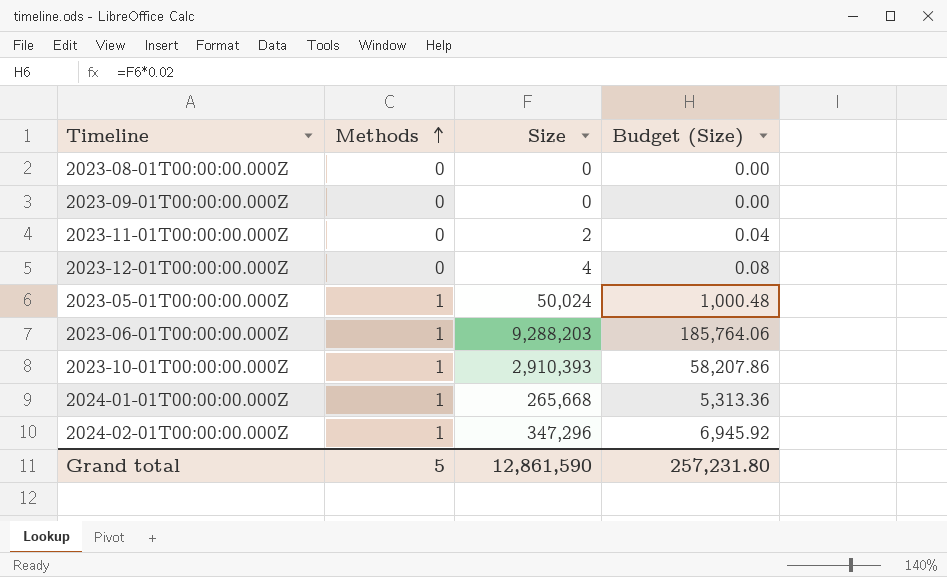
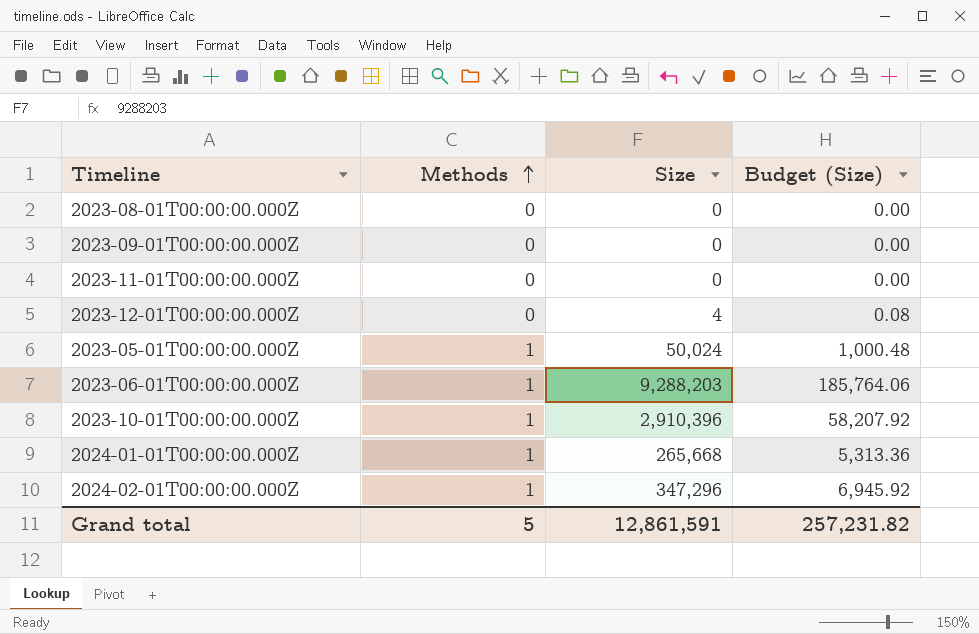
2023-11-01T00:00:00.000Z | Size: 2 -> 0
2023-11-01T00:00:00.000Z | Budget (Size): 0.04 -> 0.00
2023-10-01T00:00:00.000Z | Size: 2,910,393 -> 2,910,396
2023-10-01T00:00:00.000Z | Budget (Size): 58,207.86 -> 58,207.92
Grand total | Size: 12,861,590 -> 12,861,591
Grand total | Budget (Size): 257,231.80 -> 257,231.82

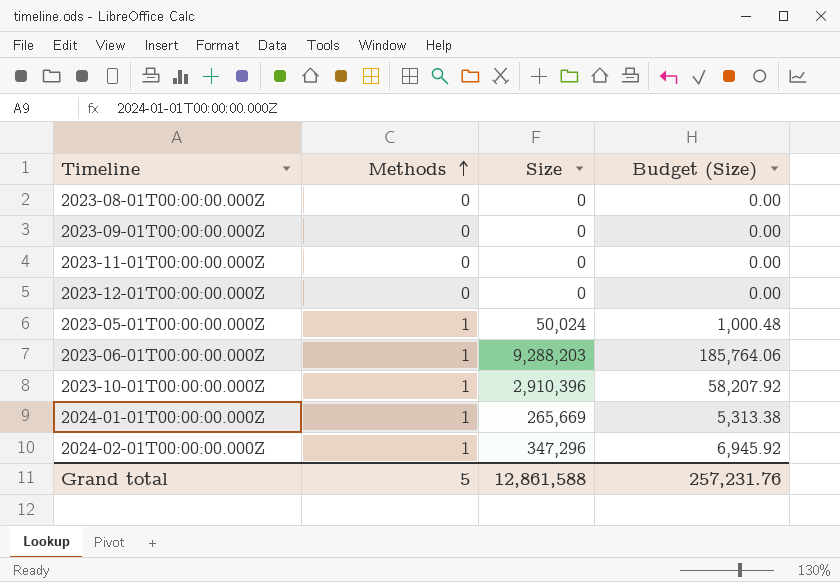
2023-12-01T00:00:00.000Z | Size: 4 -> 0
2023-12-01T00:00:00.000Z | Budget (Size): 0.08 -> 0.00
2024-01-01T00:00:00.000Z | Size: 265,668 -> 265,669
2024-01-01T00:00:00.000Z | Budget (Size): 5,313.36 -> 5,313.38
Grand total | Size: 12,861,591 -> 12,861,588
Grand total | Budget (Size): 257,231.82 -> 257,231.76

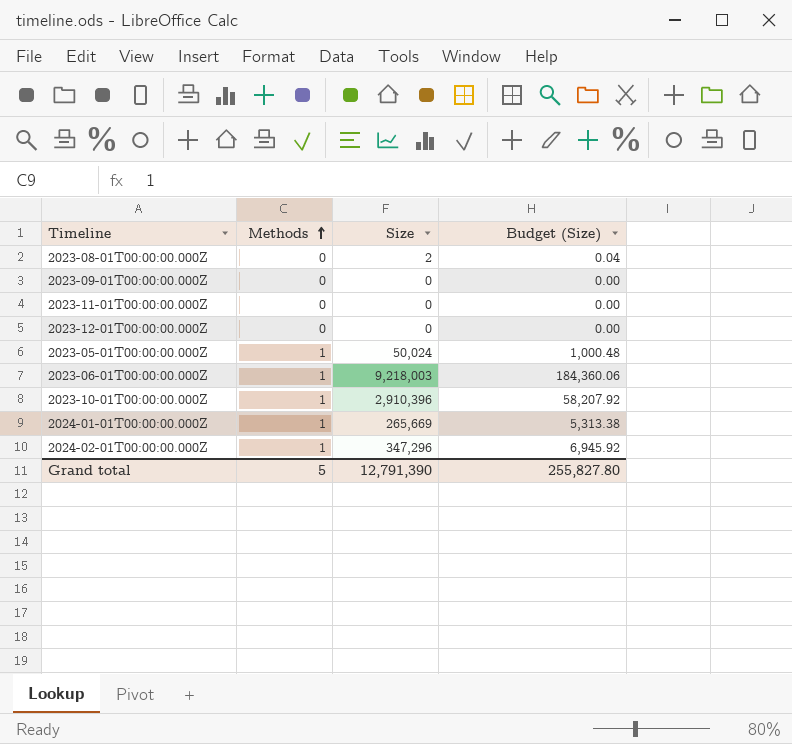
2023-08-01T00:00:00.000Z | Size: 0 -> 2
2023-08-01T00:00:00.000Z | Budget (Size): 0.00 -> 0.04
2023-06-01T00:00:00.000Z | Size: 9,288,203 -> 9,218,003
2023-06-01T00:00:00.000Z | Budget (Size): 185,764.06 -> 184,360.06
Grand total | Size: 12,861,588 -> 12,791,390
Grand total | Budget (Size): 257,231.76 -> 255,827.80

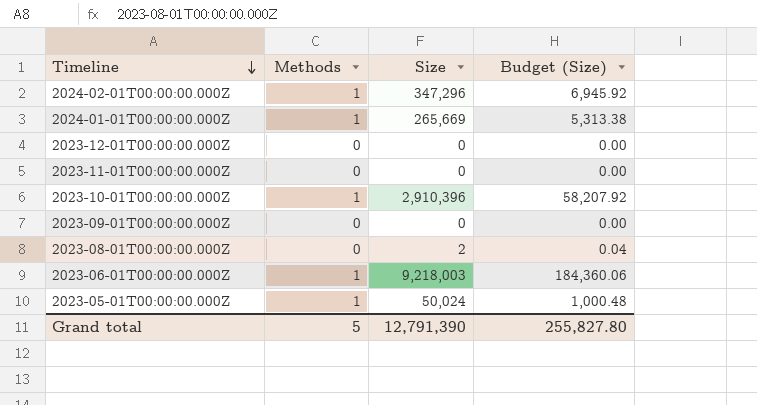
row order: Methods ascending -> Timeline descending

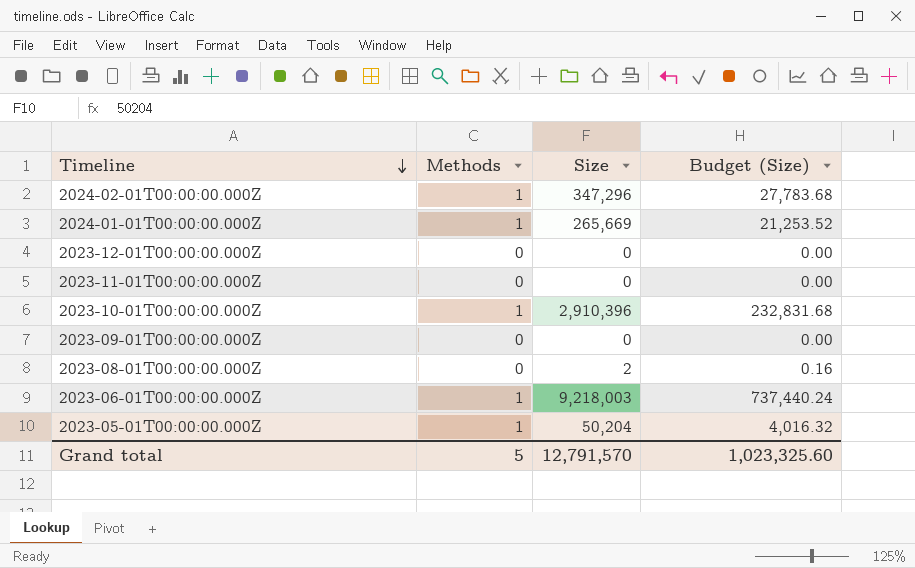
column Budget (Size) | formula: [Size] * 0.02 -> [Size] * 0.08
2023-05-01T00:00:00.000Z | Size: 50,024 -> 50,204
Grand total | Size: 12,791,390 -> 12,791,570
Grand total | Budget (Size): 255,827.80 -> 1,023,325.60

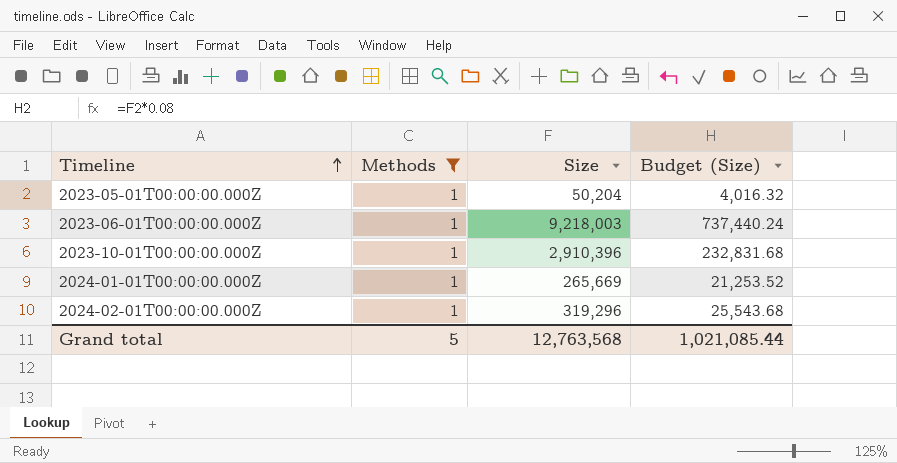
filter: none -> Methods = 1
row order: Timeline descending -> Timeline ascending
2024-02-01T00:00:00.000Z | Size: 347,296 -> 319,296
2024-02-01T00:00:00.000Z | Budget (Size): 27,783.68 -> 25,543.68
Grand total | Size: 12,791,570 -> 12,763,568
Grand total | Budget (Size): 1,023,325.60 -> 1,021,085.44

